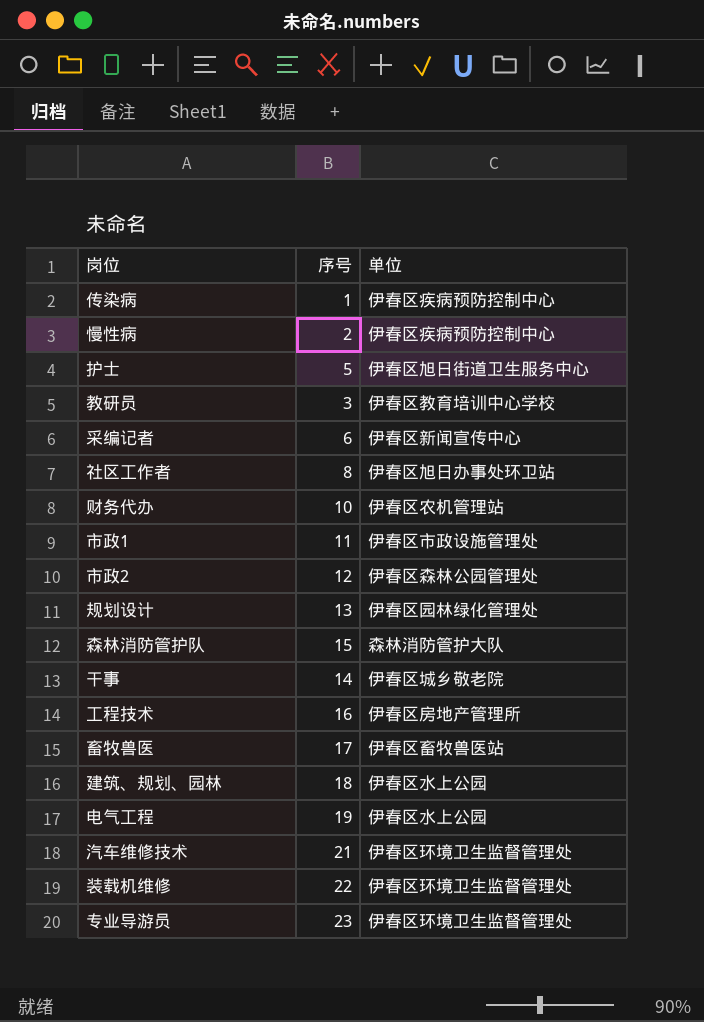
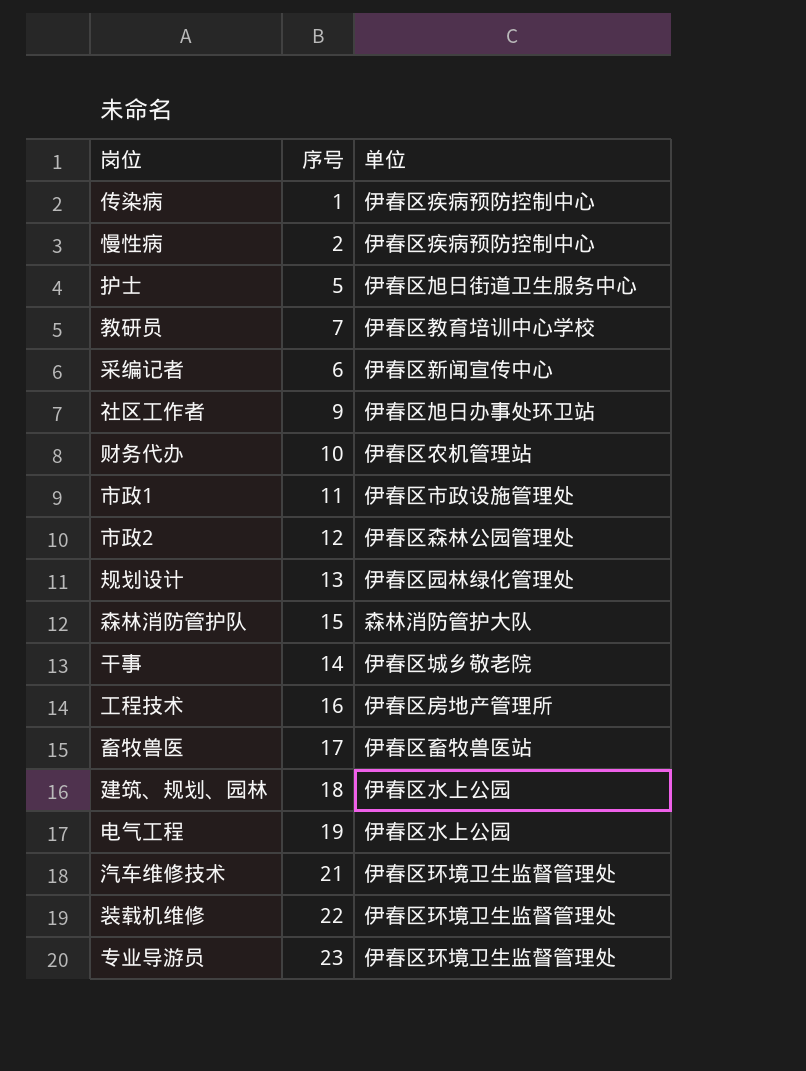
教研员 | 序号: 3 -> 7
社区工作者 | 序号: 8 -> 9

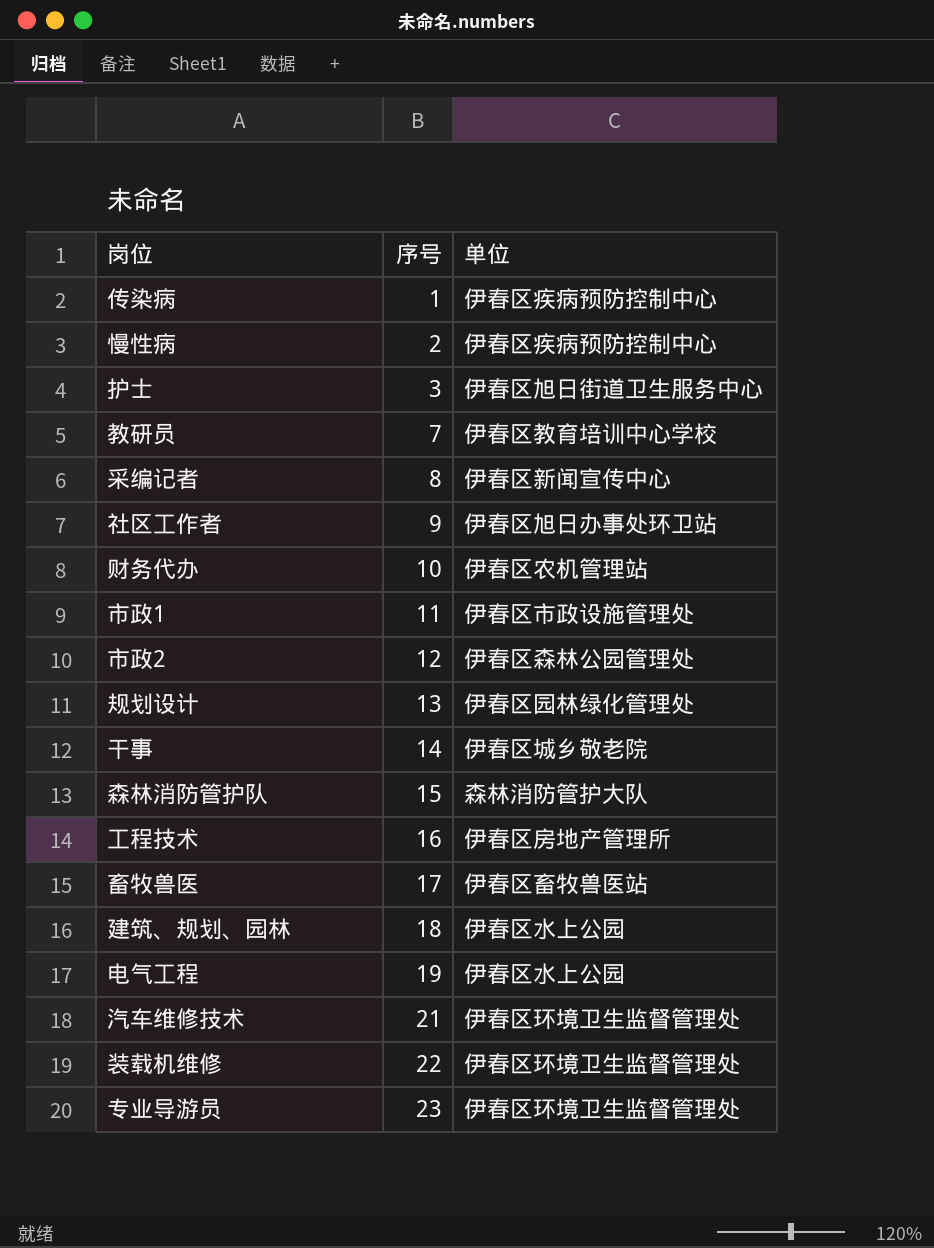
row order: none -> 序号 ascending
护士 | 序号: 5 -> 3
采编记者 | 序号: 6 -> 8

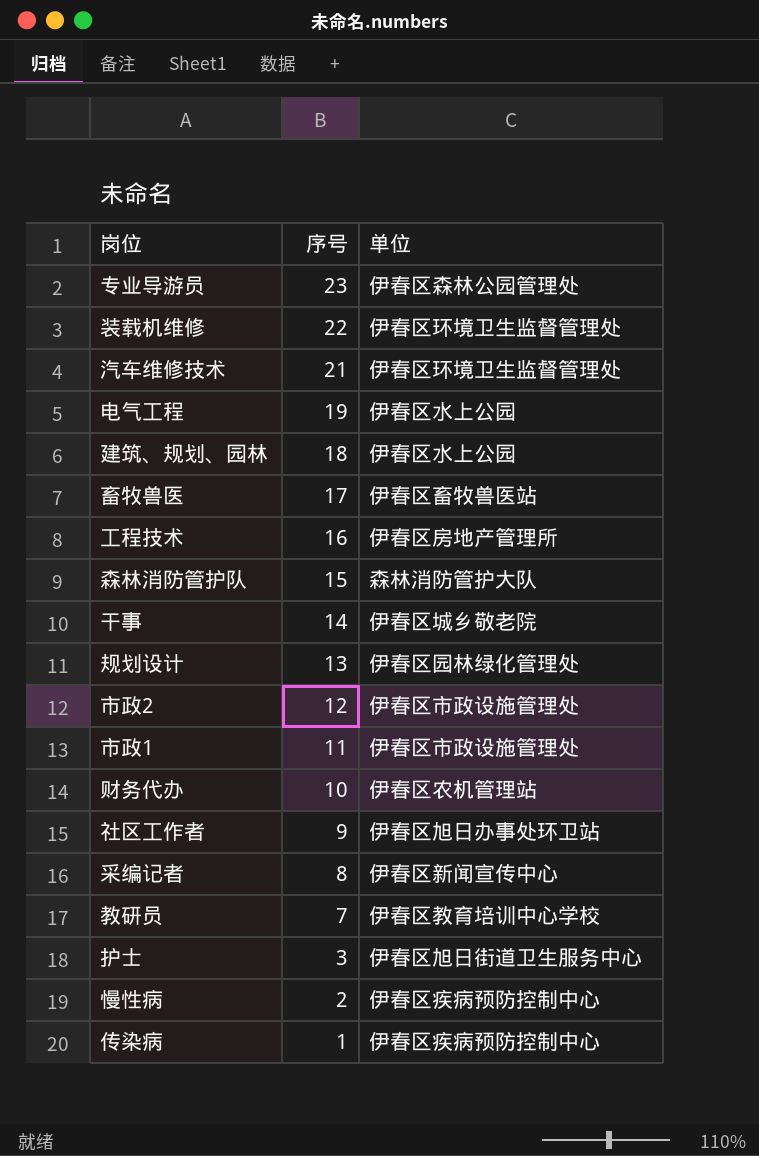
row order: 序号 ascending -> 序号 descending
专业导游员 | 单位: 伊春区环境卫生监督管理处 -> 伊春区森林公园管理处
市政2 | 单位: 伊春区森林公园管理处 -> 伊春区市政设施管理处

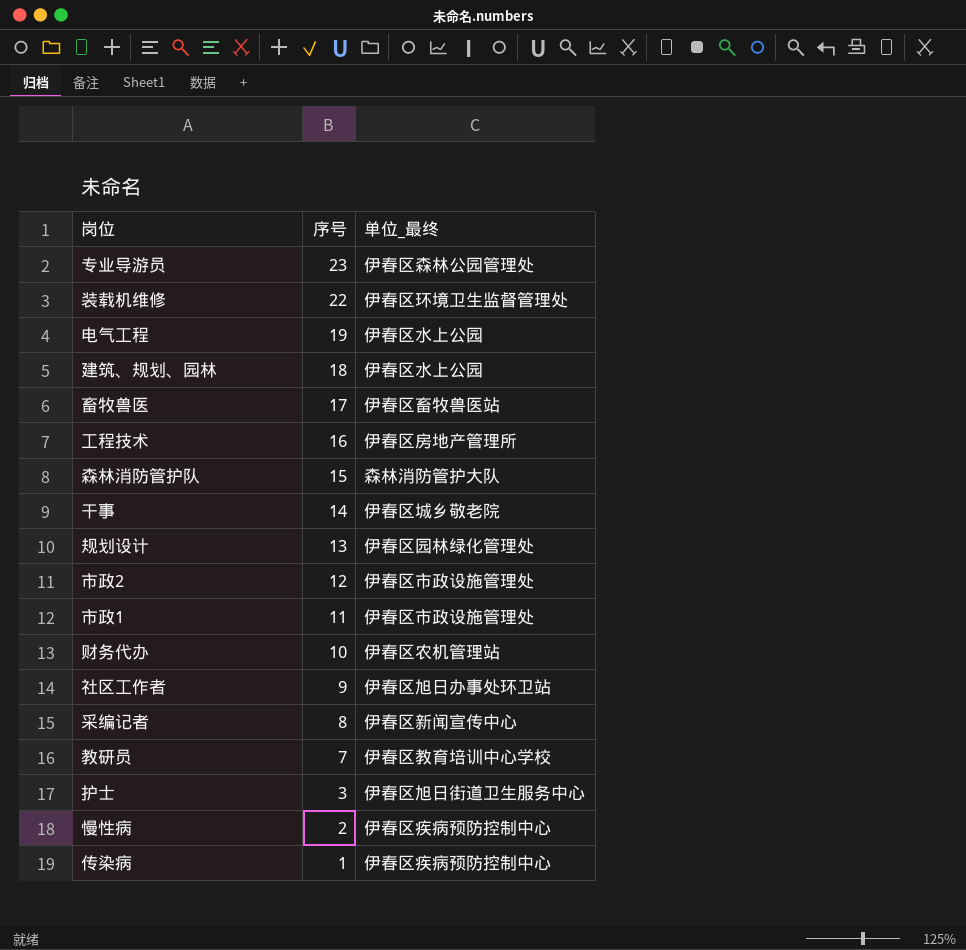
column name: 单位 -> 单位_最终
row 汽车维修技术: 21 | 伊春区环境卫生监督管理处 -> none

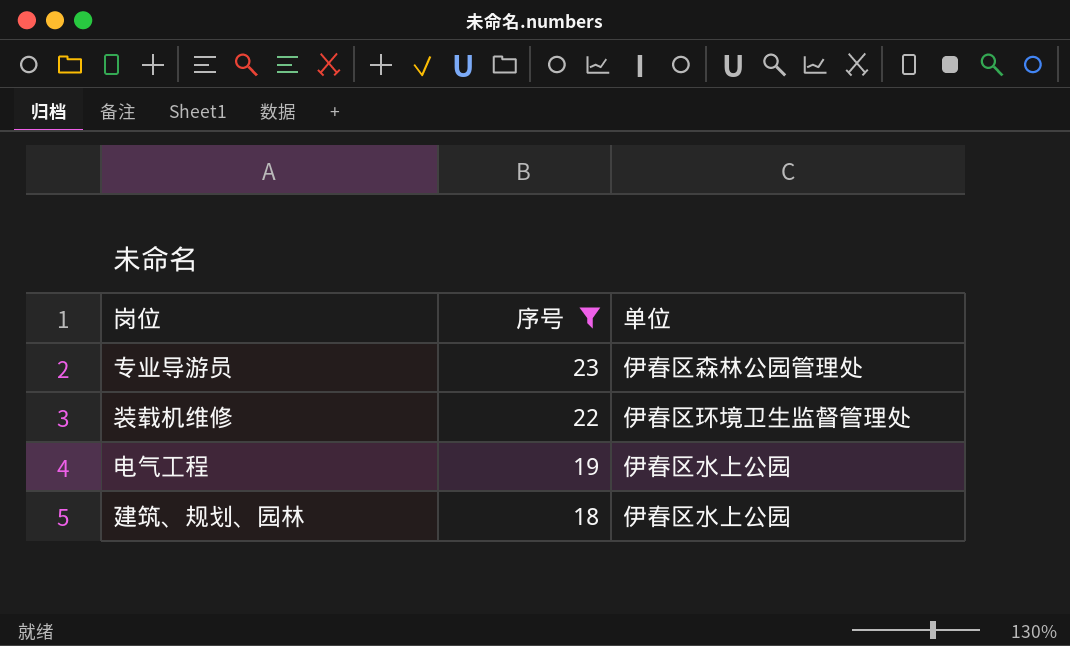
filter: none -> 序号 >= 18
column name: 单位_最终 -> 单位

